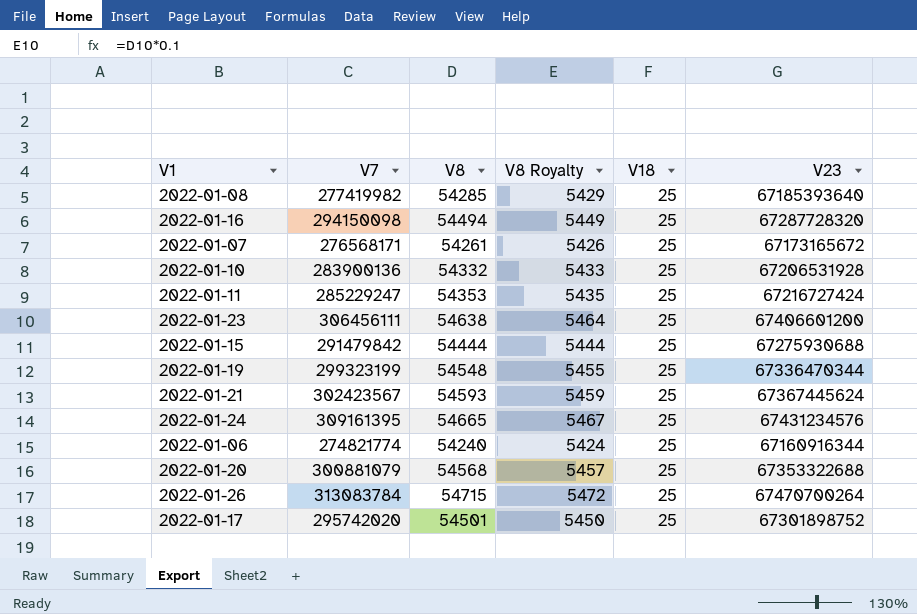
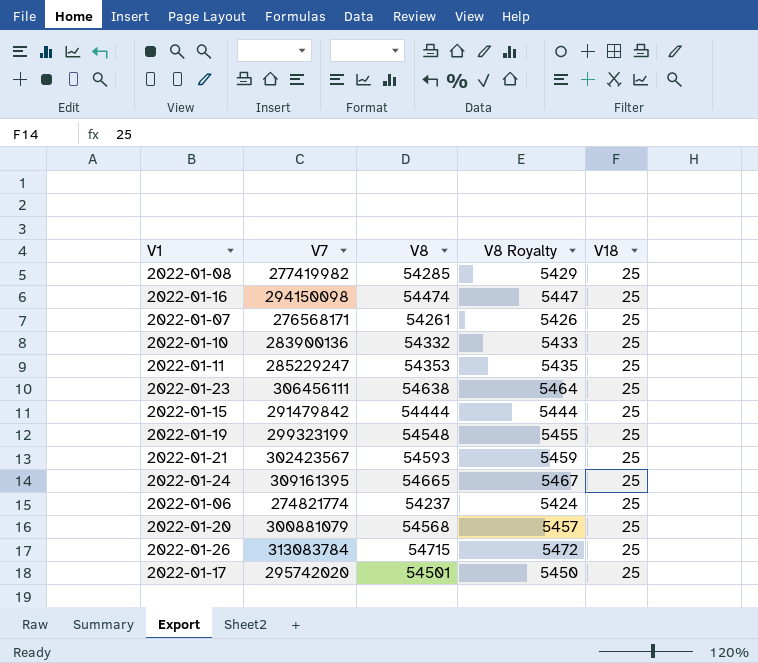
column V23 | position: 6 -> none
2022-01-16 | V8: 54494 -> 54474
2022-01-16 | V8 Royalty: 5449 -> 5447
2022-01-06 | V8: 54240 -> 54237

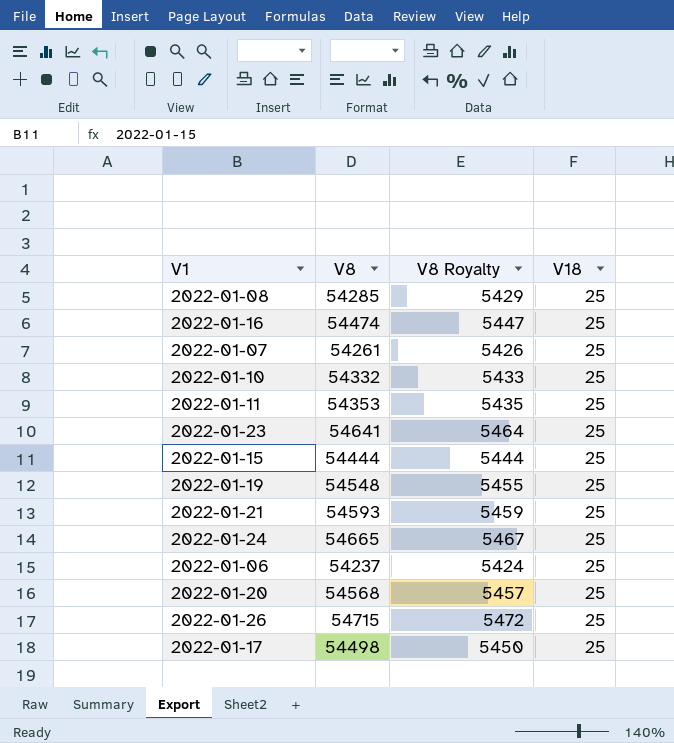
column V7 | position: 2 -> none
2022-01-23 | V8: 54638 -> 54641
2022-01-17 | V8: 54501 -> 54498

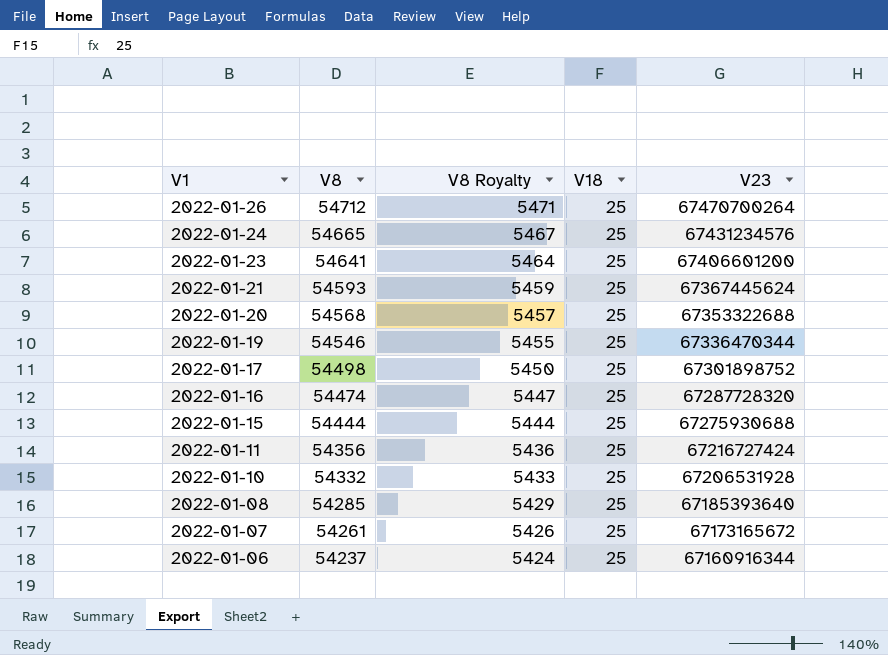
row order: none -> V1 descending
column V23 | position: none -> 5
2022-01-26 | V8: 54715 -> 54712
2022-01-26 | V8 Royalty: 5472 -> 5471
2022-01-19 | V8: 54548 -> 54546
2022-01-11 | V8: 54353 -> 54356
2022-01-11 | V8 Royalty: 5435 -> 5436

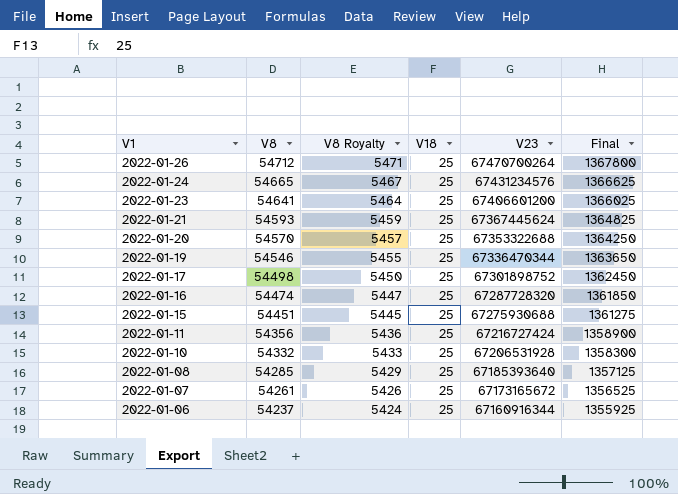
column Final | formula: none -> [V8] * [V18]
2022-01-20 | V8: 54568 -> 54570
2022-01-15 | V8: 54444 -> 54451
2022-01-15 | V8 Royalty: 5444 -> 5445

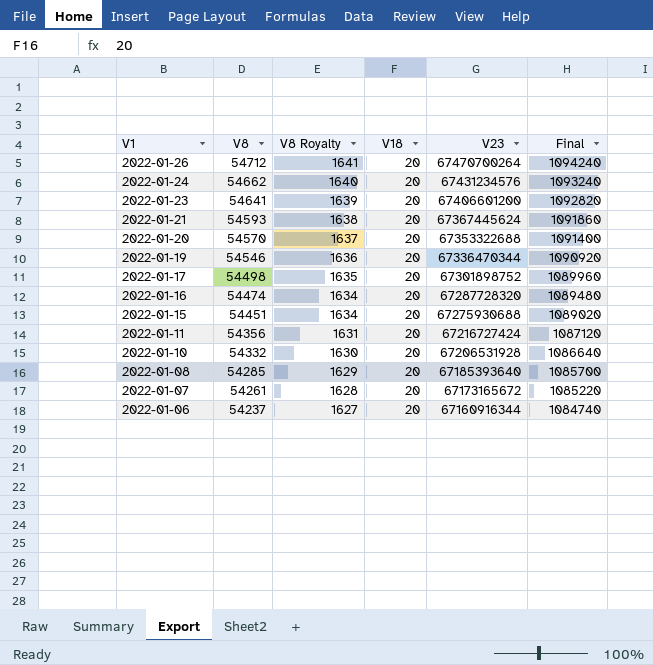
column V8 Royalty | formula: [V8] * 0.1 -> [V8] * 0.03
2022-01-26 | V18: 25 -> 20
2022-01-26 | Final: 1367800 -> 1094240
2022-01-24 | V8: 54665 -> 54662
2022-01-24 | V18: 25 -> 20
2022-01-24 | Final: 1366625 -> 1093240
2022-01-23 | V18: 25 -> 20
2022-01-23 | Final: 1366025 -> 1092820
2022-01-21 | V18: 25 -> 20
2022-01-21 | Final: 1364825 -> 1091860
2022-01-20 | V18: 25 -> 20
2022-01-20 | Final: 1364250 -> 1091400
2022-01-19 | V18: 25 -> 20
2022-01-19 | Final: 1363650 -> 1090920
2022-01-17 | V18: 25 -> 20
2022-01-17 | Final: 1362450 -> 1089960
2022-01-16 | V18: 25 -> 20
2022-01-16 | Final: 1361850 -> 1089480
2022-01-15 | V18: 25 -> 20
2022-01-15 | Final: 1361275 -> 1089020
2022-01-11 | V18: 25 -> 20
2022-01-11 | Final: 1358900 -> 1087120
2022-01-10 | V18: 25 -> 20
2022-01-10 | Final: 1358300 -> 1086640
2022-01-08 | V18: 25 -> 20
2022-01-08 | Final: 1357125 -> 1085700
2022-01-07 | V18: 25 -> 20
2022-01-07 | Final: 1356525 -> 1085220
2022-01-06 | V18: 25 -> 20
2022-01-06 | Final: 1355925 -> 1084740

